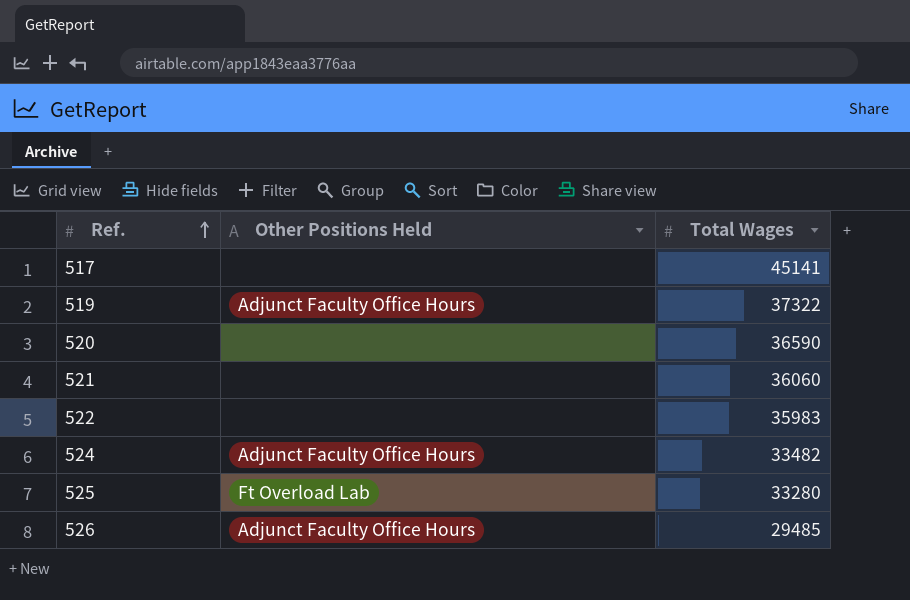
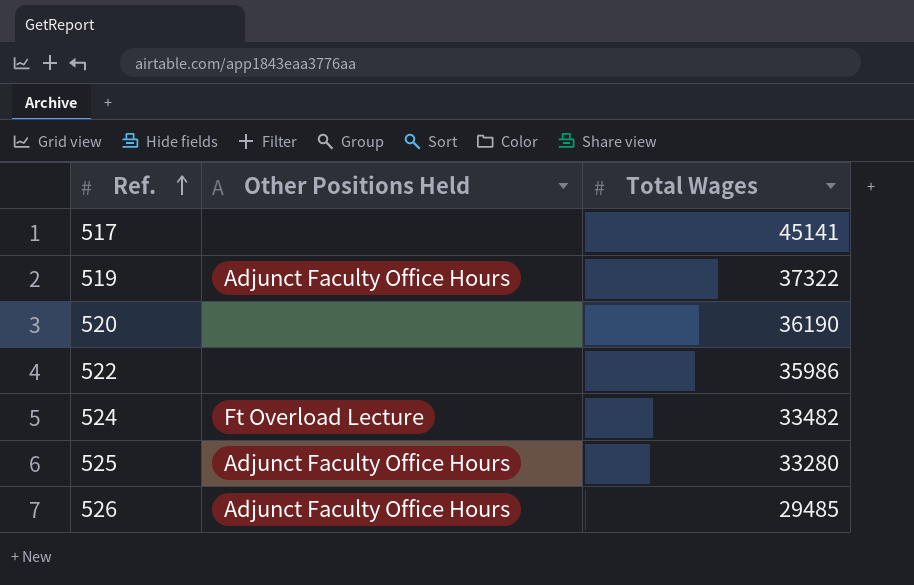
row 521: none | 36060 -> none
520 | Total Wages: 36590 -> 36190
522 | Total Wages: 35983 -> 35986
524 | Other Positions Held: Adjunct Faculty Office Hours -> Ft Overload Lecture
525 | Other Positions Held: Ft Overload Lab -> Adjunct Faculty Office Hours

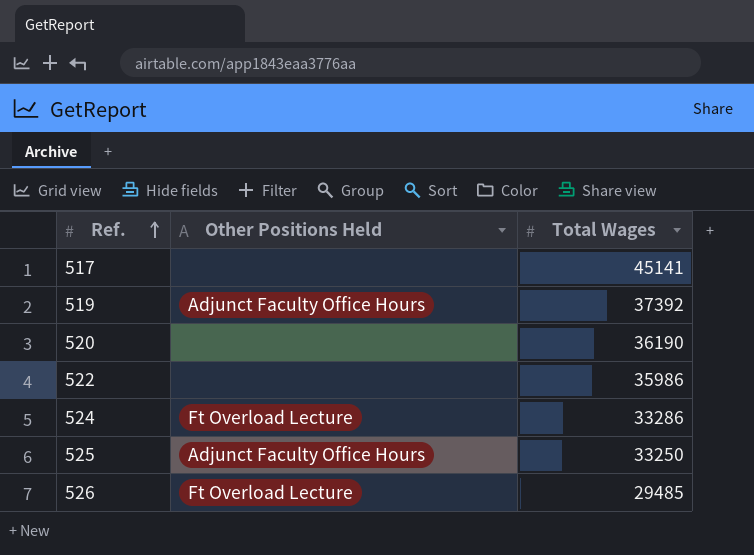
519 | Total Wages: 37322 -> 37392
524 | Total Wages: 33482 -> 33286
525 | Total Wages: 33280 -> 33250
526 | Other Positions Held: Adjunct Faculty Office Hours -> Ft Overload Lecture

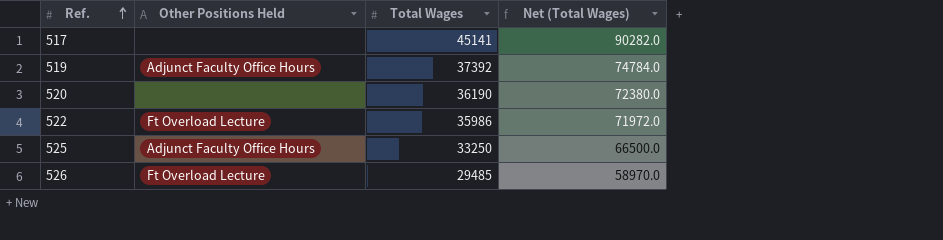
column Net (Total Wages) | formula: none -> [Total Wages] * 2
row 524: Ft Overload Lecture | 33286 -> none
522 | Other Positions Held: none -> Ft Overload Lecture

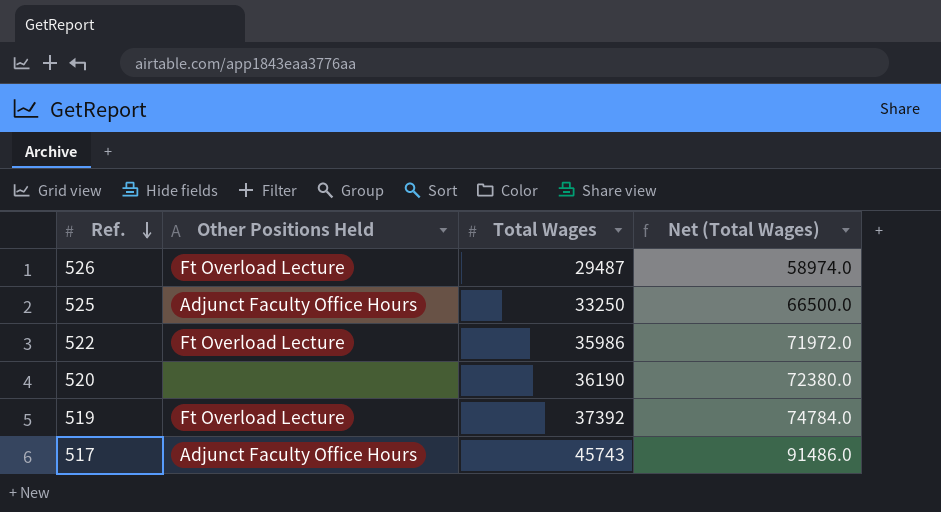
row order: Ref. ascending -> Ref. descending
526 | Total Wages: 29485 -> 29487
526 | Net (Total Wages): 58970.0 -> 58974.0
519 | Other Positions Held: Adjunct Faculty Office Hours -> Ft Overload Lecture
517 | Other Positions Held: none -> Adjunct Faculty Office Hours
517 | Total Wages: 45141 -> 45743
517 | Net (Total Wages): 90282.0 -> 91486.0

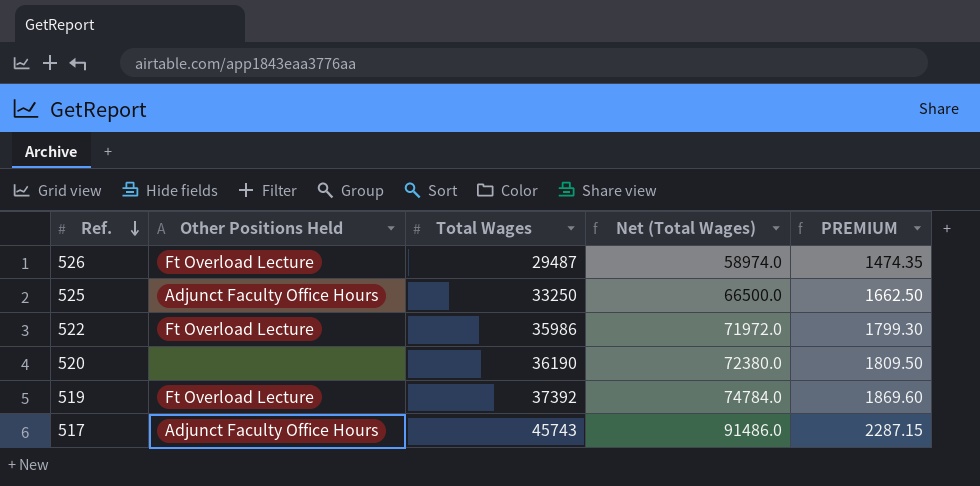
column PREMIUM | formula: none -> [Total Wages] * 0.05

